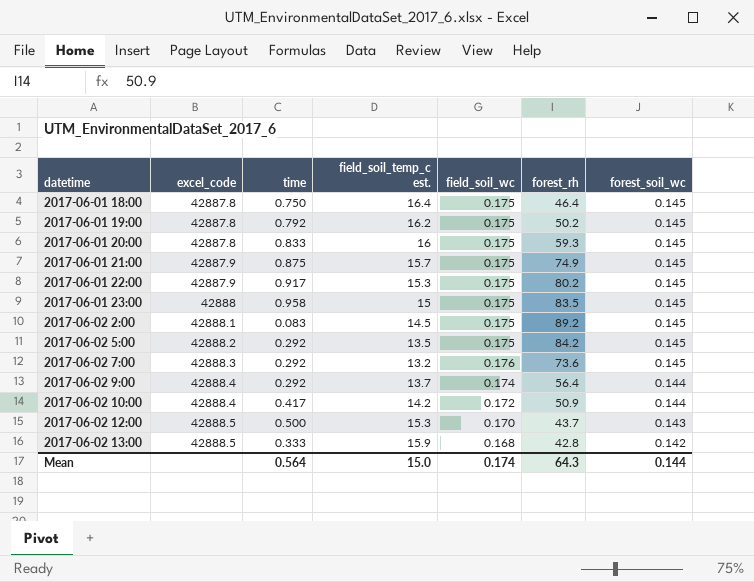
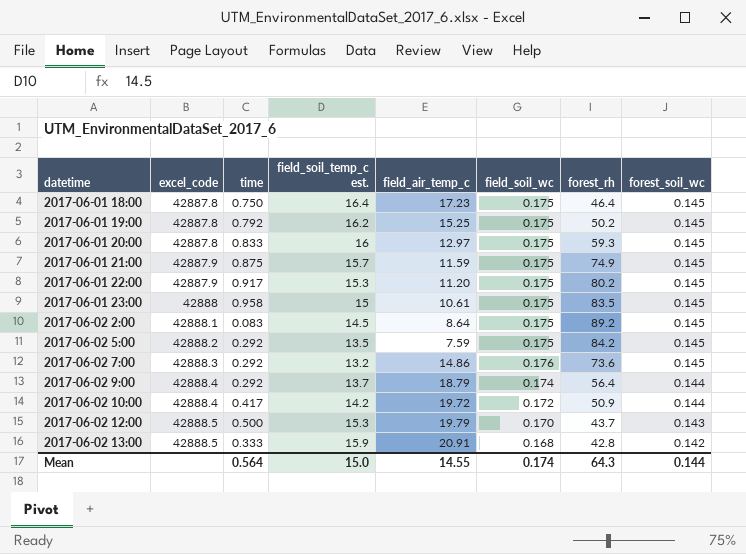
column field_air_temp_c | position: none -> 5

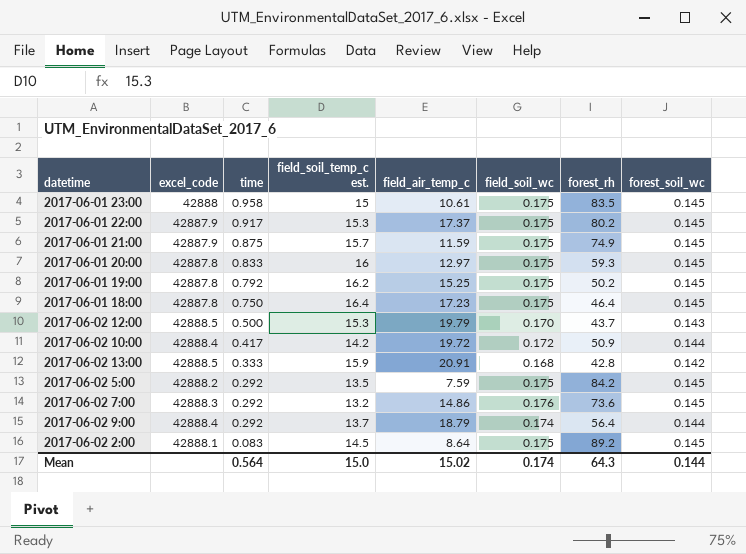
row order: datetime ascending -> time descending
2017-06-01 22:00 | field_air_temp_c: 11.20 -> 17.37
Mean | field_air_temp_c: 14.55 -> 15.02

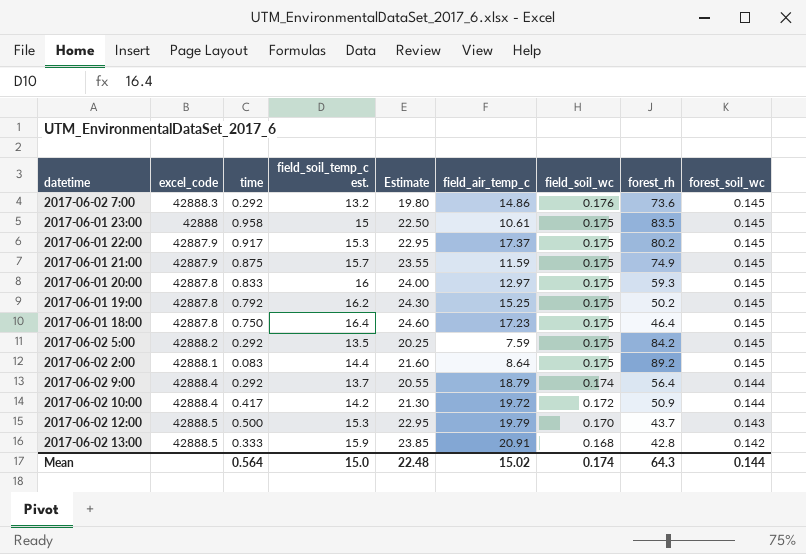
row order: time descending -> field_soil_wc descending
column Estimate | formula: none -> [field_soil_temp_c est.] * 1.5
2017-06-02 2:00 | field_soil_temp_c est.: 14.5 -> 14.4

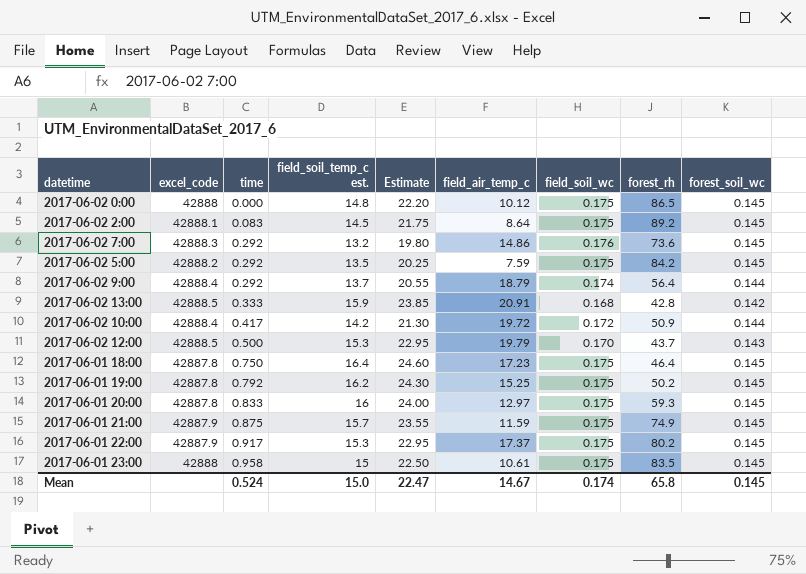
row order: field_soil_wc descending -> time ascending
row 2017-06-02 0:00: none -> 42888 | 0.000 | 14.8 | 22.20 | 10.12 | 0.175 | 86.5 | 0.145
2017-06-02 2:00 | field_soil_temp_c est.: 14.4 -> 14.5
2017-06-02 2:00 | Estimate: 21.60 -> 21.75
Mean | time: 0.564 -> 0.524
Mean | Estimate: 22.48 -> 22.47
Mean | field_air_temp_c: 15.02 -> 14.67
Mean | forest_rh: 64.3 -> 65.8
Mean | forest_soil_wc: 0.144 -> 0.145

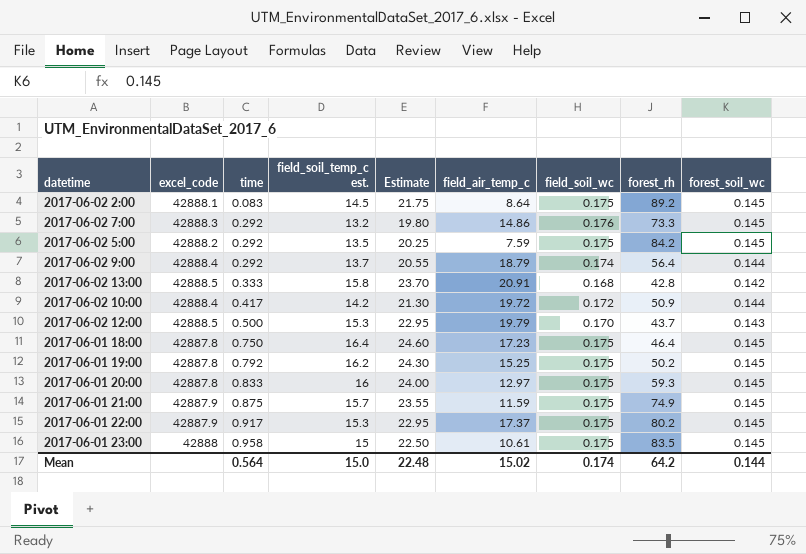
row 2017-06-02 0:00: 42888 | 0.000 | 14.8 | 22.20 | 10.12 | 0.175 | 86.5 | 0.145 -> none
2017-06-02 7:00 | forest_rh: 73.6 -> 73.3
2017-06-02 13:00 | field_soil_temp_c est.: 15.9 -> 15.8
2017-06-02 13:00 | Estimate: 23.85 -> 23.70
Mean | time: 0.524 -> 0.564
Mean | Estimate: 22.47 -> 22.48
Mean | field_air_temp_c: 14.67 -> 15.02
Mean | forest_rh: 65.8 -> 64.2
Mean | forest_soil_wc: 0.145 -> 0.144

